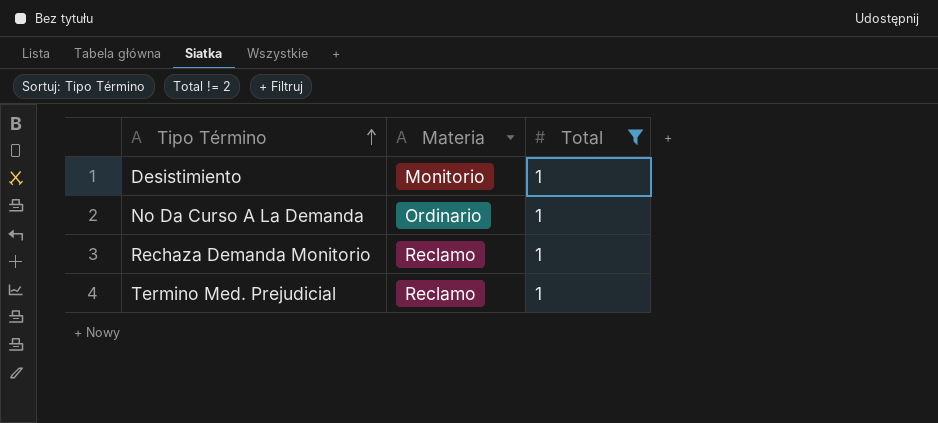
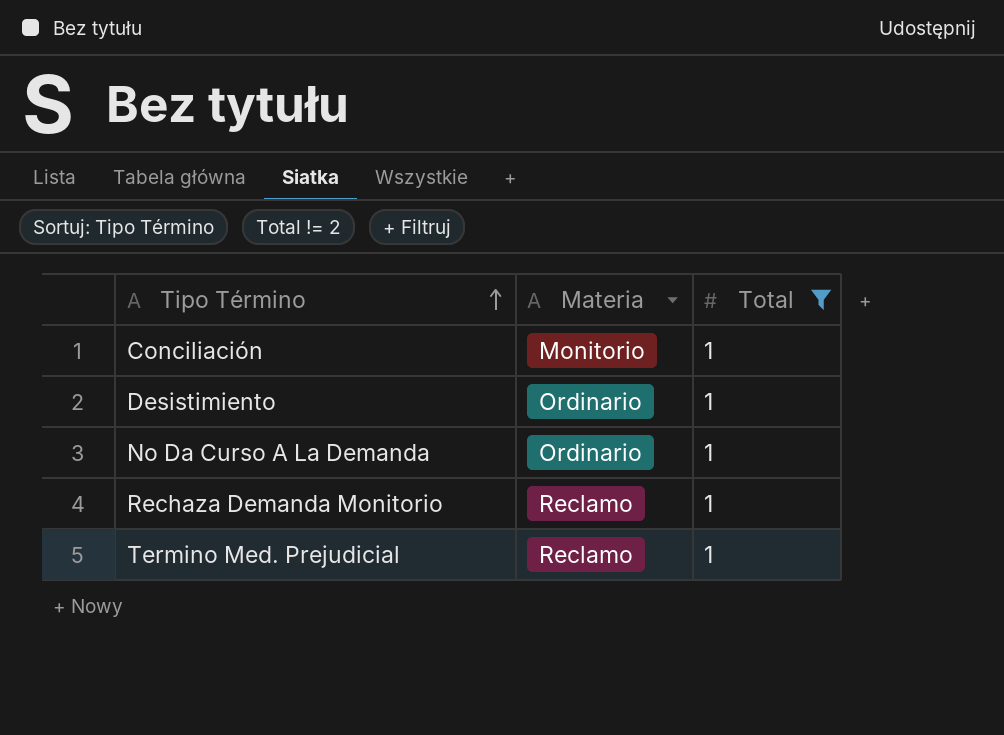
row Conciliación: none -> Monitorio | 1
Desistimiento | Materia: Monitorio -> Ordinario

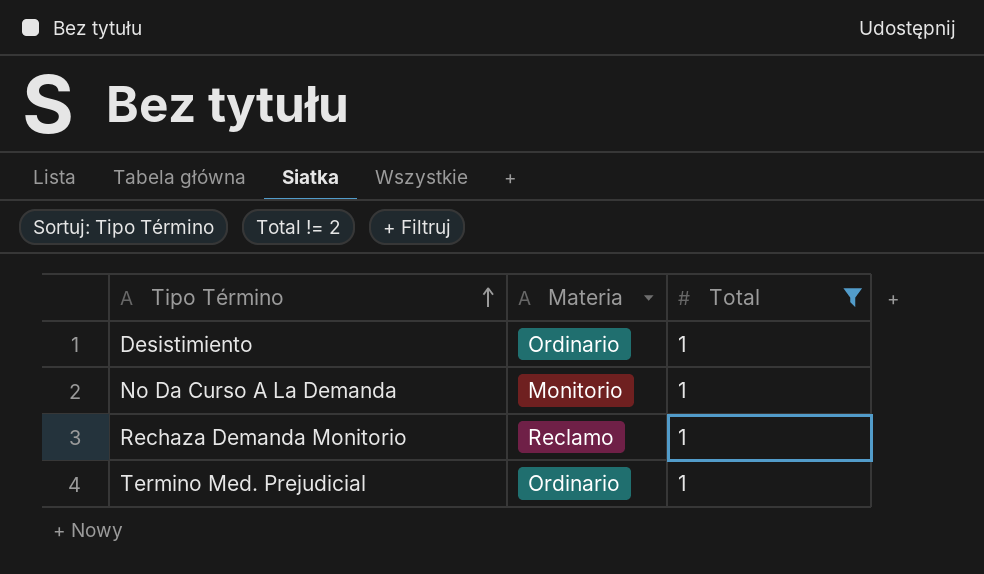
row Conciliación: Monitorio | 1 -> none
No Da Curso A La Demanda | Materia: Ordinario -> Monitorio
Termino Med. Prejudicial | Materia: Reclamo -> Ordinario

